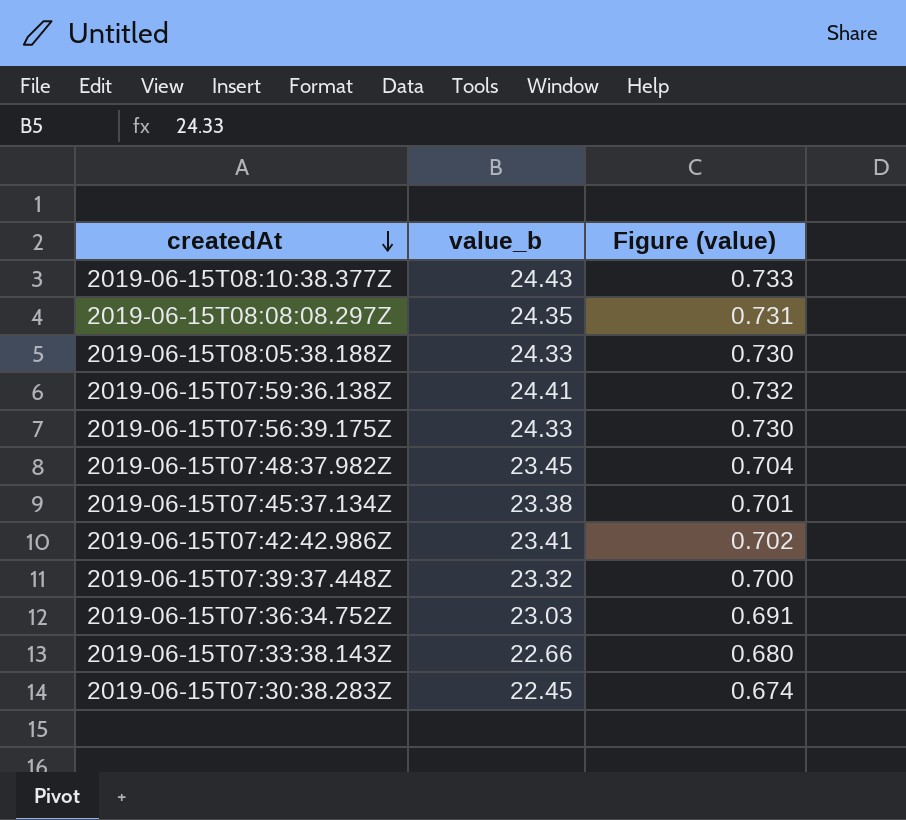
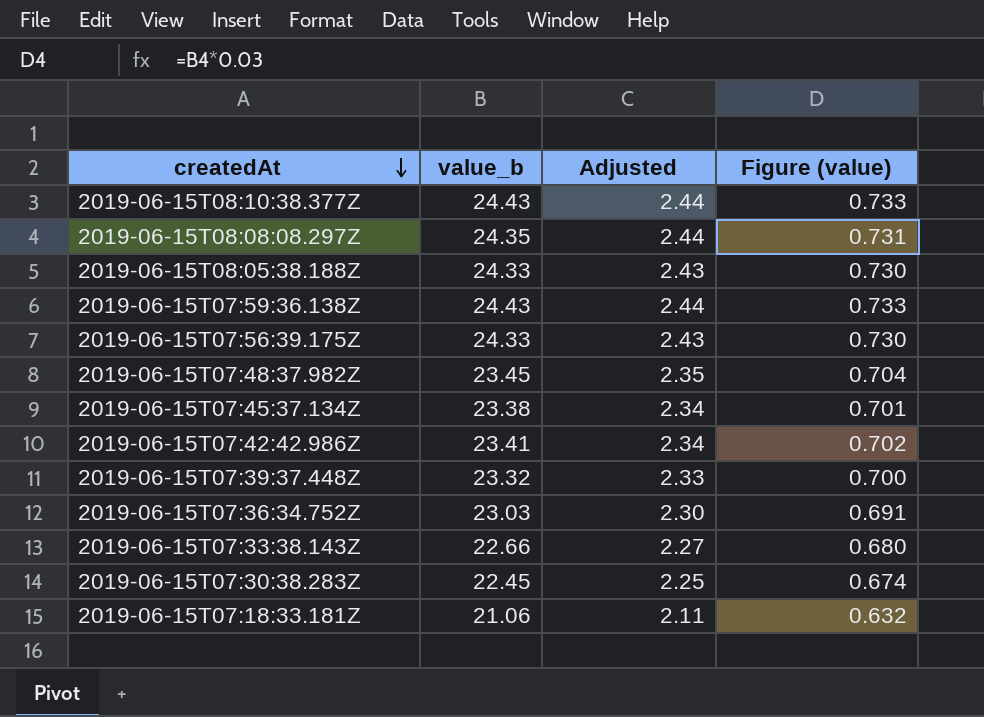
column Adjusted | formula: none -> [value_b] * 0.1
2019-06-15T07:59:36.138Z | value_b: 24.41 -> 24.43
2019-06-15T07:59:36.138Z | Figure (value): 0.732 -> 0.733
row 2019-06-15T07:18:33.181Z: none -> 21.06 | 2.11 | 0.632

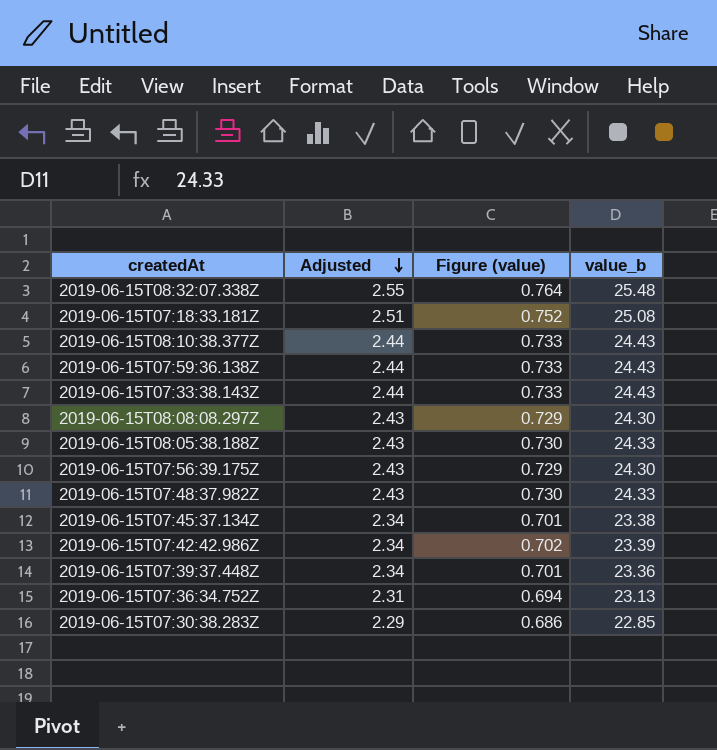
row order: createdAt descending -> Adjusted descending
column value_b | position: 2 -> 4
row 2019-06-15T08:32:07.338Z: none -> 2.55 | 0.764 | 25.48
2019-06-15T07:18:33.181Z | Adjusted: 2.11 -> 2.51
2019-06-15T07:18:33.181Z | Figure (value): 0.632 -> 0.752
2019-06-15T07:18:33.181Z | value_b: 21.06 -> 25.08
2019-06-15T07:33:38.143Z | Adjusted: 2.27 -> 2.44
2019-06-15T07:33:38.143Z | Figure (value): 0.680 -> 0.733
2019-06-15T07:33:38.143Z | value_b: 22.66 -> 24.43
2019-06-15T08:08:08.297Z | Adjusted: 2.44 -> 2.43
2019-06-15T08:08:08.297Z | Figure (value): 0.731 -> 0.729
2019-06-15T08:08:08.297Z | value_b: 24.35 -> 24.30
2019-06-15T07:56:39.175Z | Figure (value): 0.730 -> 0.729
2019-06-15T07:56:39.175Z | value_b: 24.33 -> 24.30
2019-06-15T07:48:37.982Z | Adjusted: 2.35 -> 2.43
2019-06-15T07:48:37.982Z | Figure (value): 0.704 -> 0.730
2019-06-15T07:48:37.982Z | value_b: 23.45 -> 24.33
2019-06-15T07:42:42.986Z | value_b: 23.41 -> 23.39
2019-06-15T07:39:37.448Z | Adjusted: 2.33 -> 2.34
2019-06-15T07:39:37.448Z | Figure (value): 0.700 -> 0.701
2019-06-15T07:39:37.448Z | value_b: 23.32 -> 23.36
2019-06-15T07:36:34.752Z | Adjusted: 2.30 -> 2.31
2019-06-15T07:36:34.752Z | Figure (value): 0.691 -> 0.694
2019-06-15T07:36:34.752Z | value_b: 23.03 -> 23.13
2019-06-15T07:30:38.283Z | Adjusted: 2.25 -> 2.29
2019-06-15T07:30:38.283Z | Figure (value): 0.674 -> 0.686
2019-06-15T07:30:38.283Z | value_b: 22.45 -> 22.85

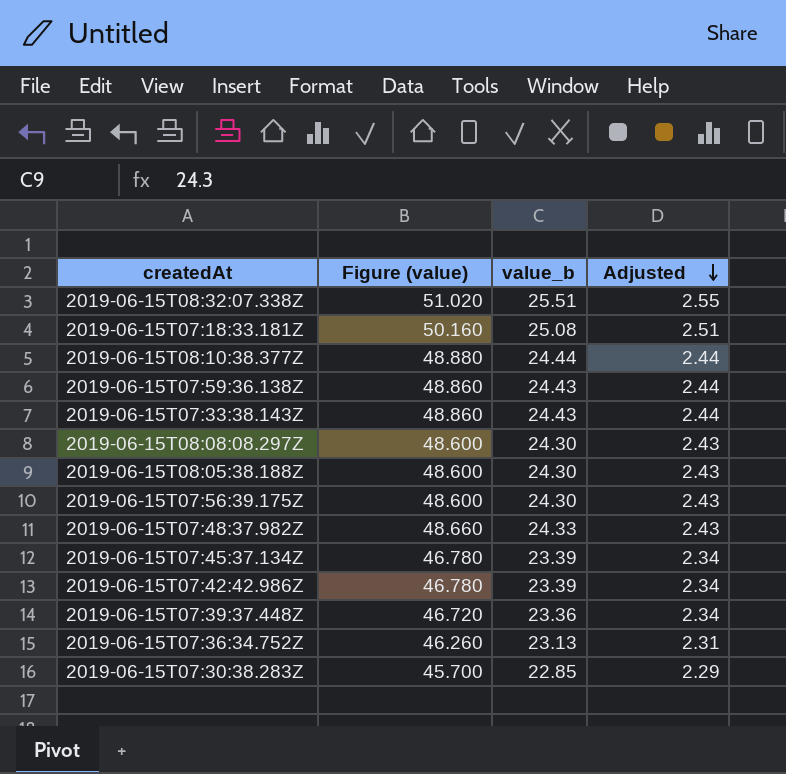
column Figure (value) | formula: [value_b] * 0.03 -> [value_b] * 2
column Adjusted | position: 2 -> 4
2019-06-15T08:32:07.338Z | value_b: 25.48 -> 25.51
2019-06-15T08:10:38.377Z | value_b: 24.43 -> 24.44
2019-06-15T08:05:38.188Z | value_b: 24.33 -> 24.30
2019-06-15T07:45:37.134Z | value_b: 23.38 -> 23.39

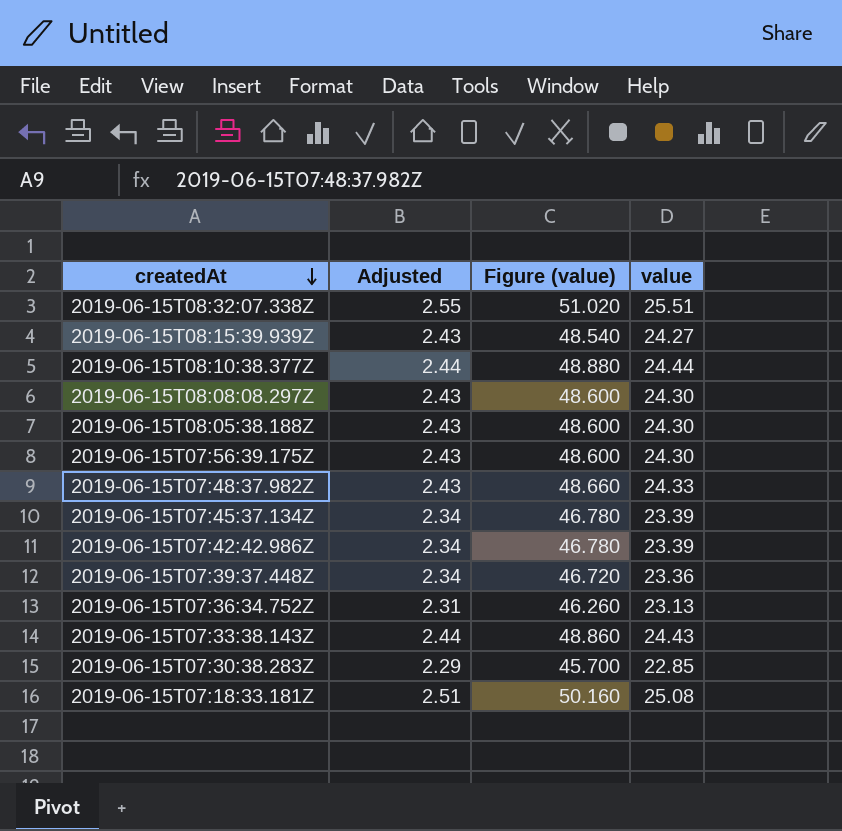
row order: Adjusted descending -> createdAt descending
column Adjusted | position: 4 -> 2
column name: value_b -> value
row 2019-06-15T07:59:36.138Z: 48.860 | 24.43 | 2.44 -> none
row 2019-06-15T08:15:39.939Z: none -> 2.43 | 48.540 | 24.27

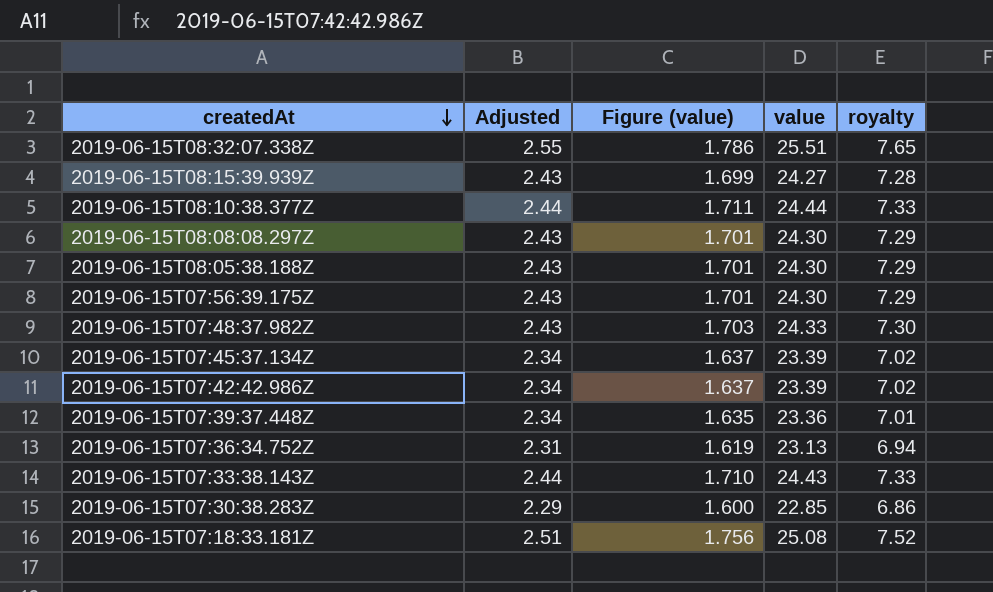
column Figure (value) | formula: [value] * 2 -> [value] * 0.07
column royalty | formula: none -> [value] * 0.3

